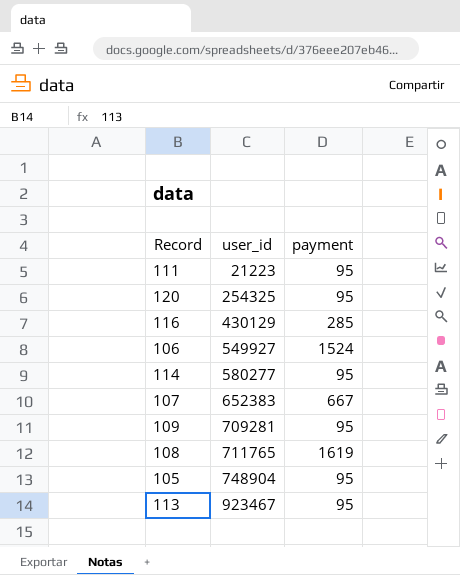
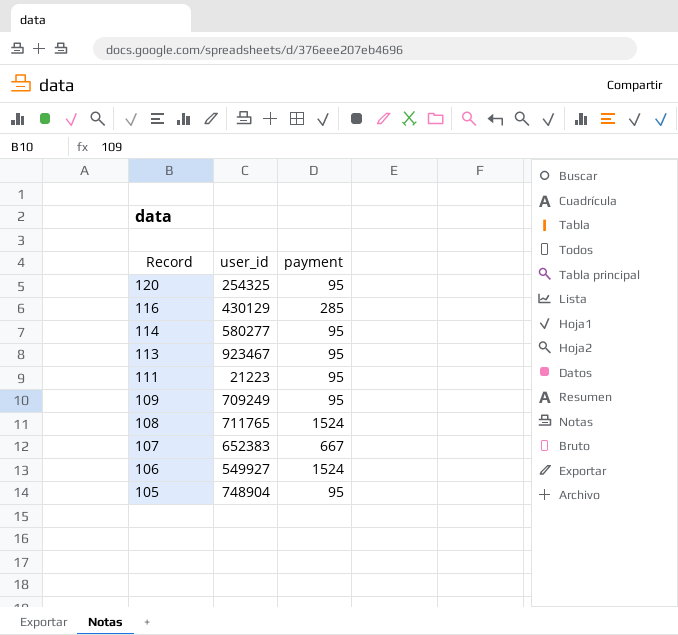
row order: user_id ascending -> Record descending
109 | user_id: 709281 -> 709249
108 | payment: 1619 -> 1524

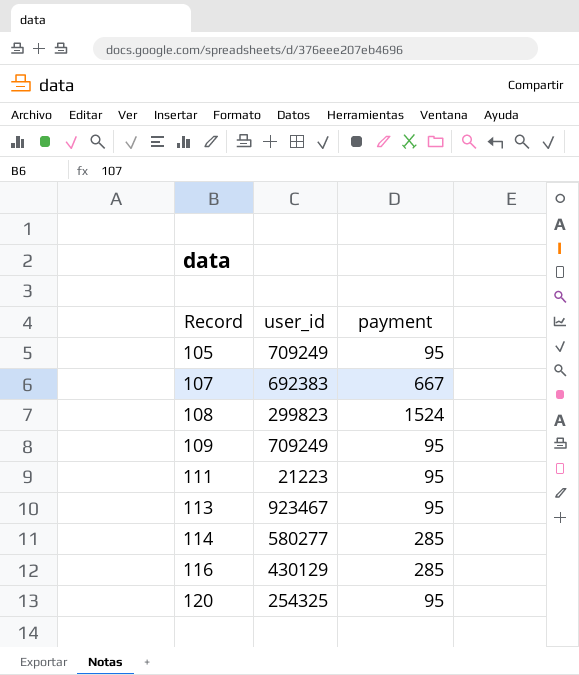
row order: Record descending -> Record ascending
row 106: 549927 | 1524 -> none
105 | user_id: 748904 -> 709249
107 | user_id: 652383 -> 692383
108 | user_id: 711765 -> 299823
114 | payment: 95 -> 285

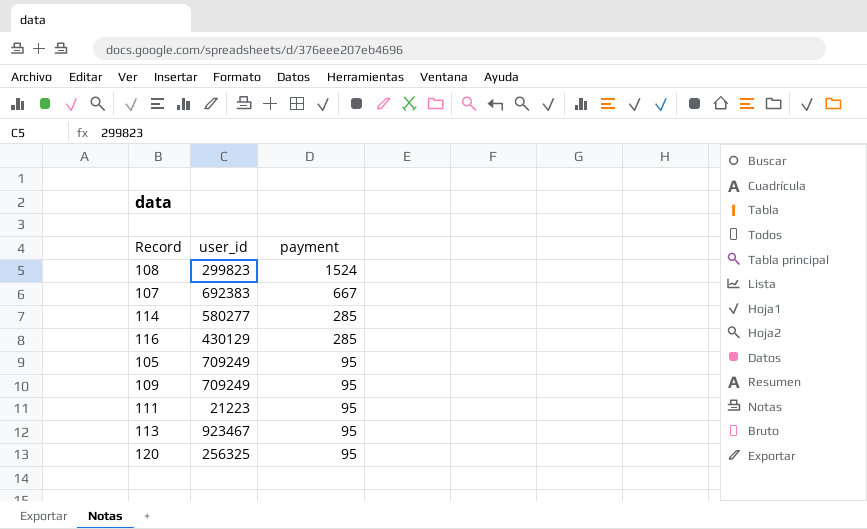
row order: Record ascending -> payment descending
120 | user_id: 254325 -> 256325

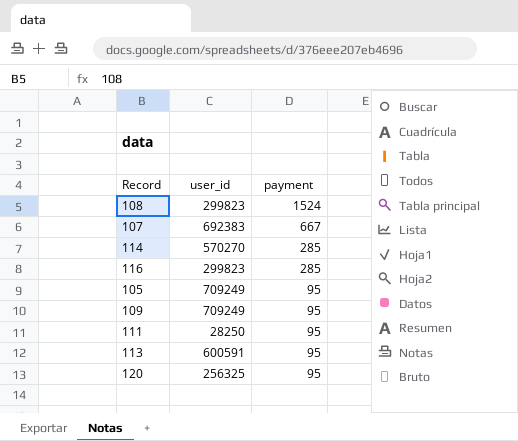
114 | user_id: 580277 -> 570270
116 | user_id: 430129 -> 299823
111 | user_id: 21223 -> 28250
113 | user_id: 923467 -> 600591

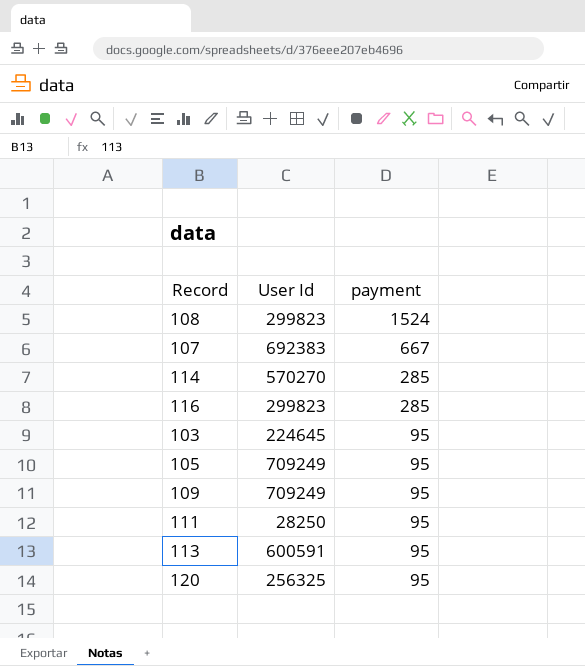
column name: user_id -> User Id
row 103: none -> 224645 | 95

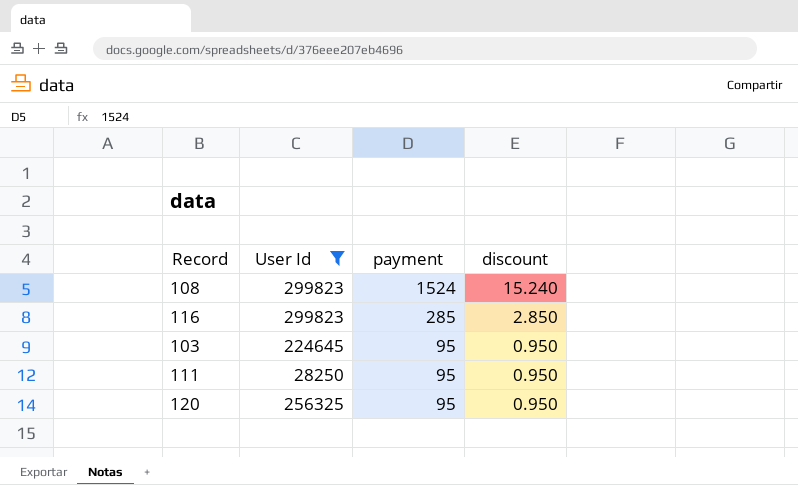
filter: none -> User Id <= 299823
column discount | formula: none -> [payment] * 0.01

